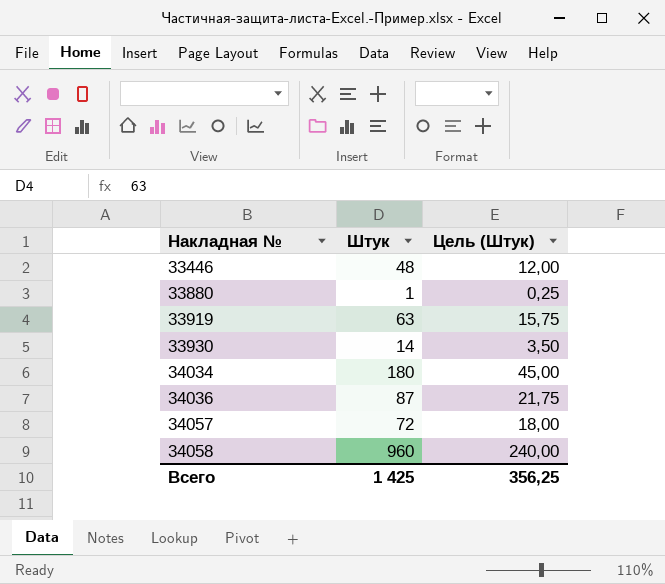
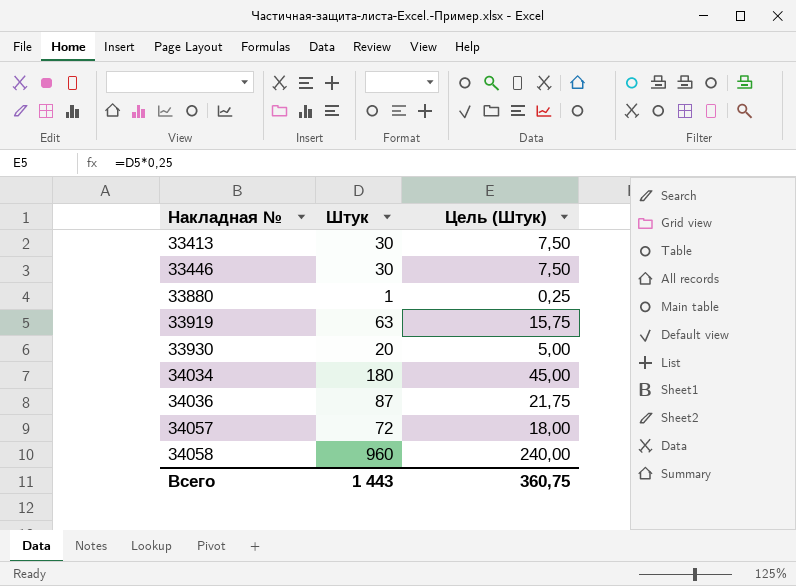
row 33413: none -> 30 | 7,50
33446 | Штук: 48 -> 30
33446 | Цель (Штук): 12,00 -> 7,50
33930 | Штук: 14 -> 20
33930 | Цель (Штук): 3,50 -> 5,00
Всего | Штук: 1 425 -> 1 443
Всего | Цель (Штук): 356,25 -> 360,75

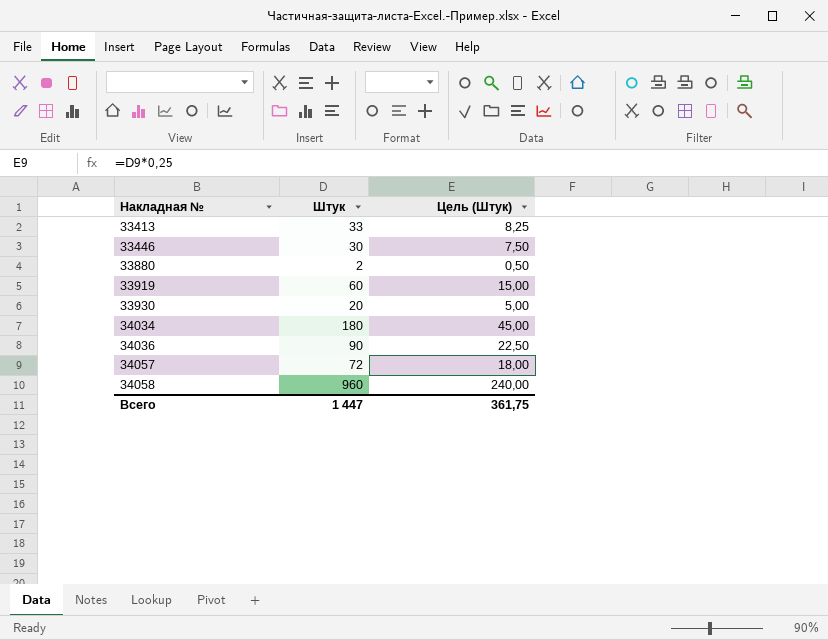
33413 | Штук: 30 -> 33
33413 | Цель (Штук): 7,50 -> 8,25
33880 | Штук: 1 -> 2
33880 | Цель (Штук): 0,25 -> 0,50
33919 | Штук: 63 -> 60
33919 | Цель (Штук): 15,75 -> 15,00
34036 | Штук: 87 -> 90
34036 | Цель (Штук): 21,75 -> 22,50
Всего | Штук: 1 443 -> 1 447
Всего | Цель (Штук): 360,75 -> 361,75

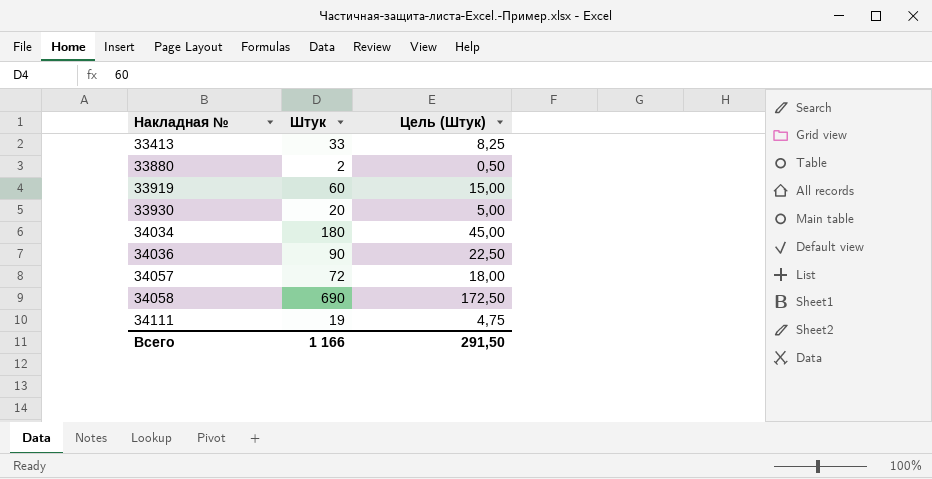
row 33446: 30 | 7,50 -> none
34058 | Штук: 960 -> 690
34058 | Цель (Штук): 240,00 -> 172,50
row 34111: none -> 19 | 4,75
Всего | Штук: 1 447 -> 1 166
Всего | Цель (Штук): 361,75 -> 291,50

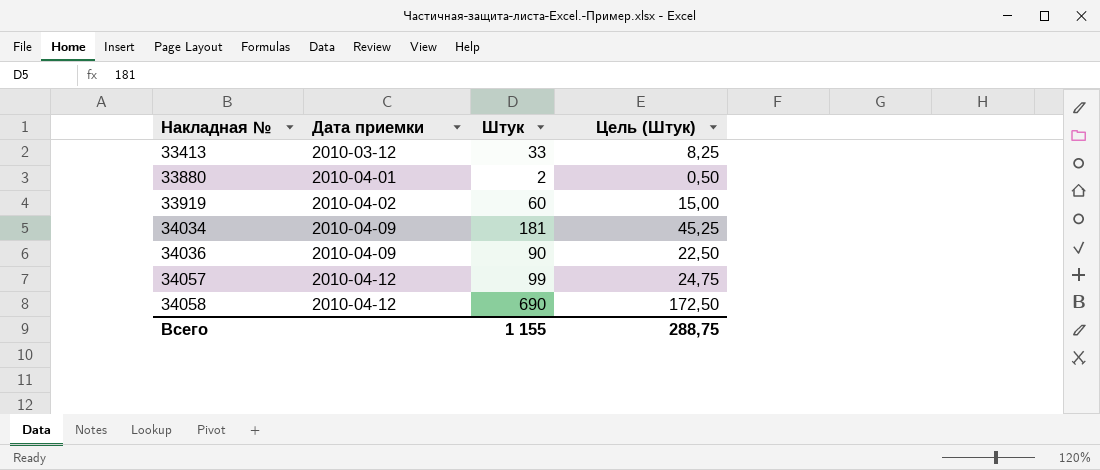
column Дата приемки | position: none -> 2
row 33930: 20 | 5,00 -> none
row 34111: 19 | 4,75 -> none
34034 | Штук: 180 -> 181
34034 | Цель (Штук): 45,00 -> 45,25
34057 | Штук: 72 -> 99
34057 | Цель (Штук): 18,00 -> 24,75
Всего | Штук: 1 166 -> 1 155
Всего | Цель (Штук): 291,50 -> 288,75

